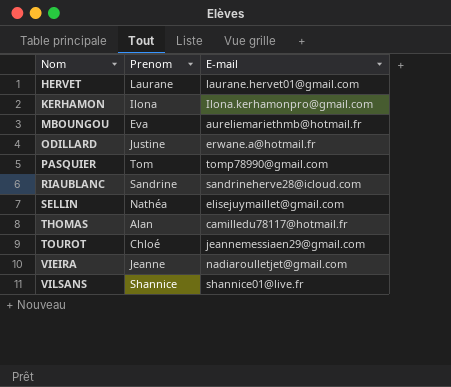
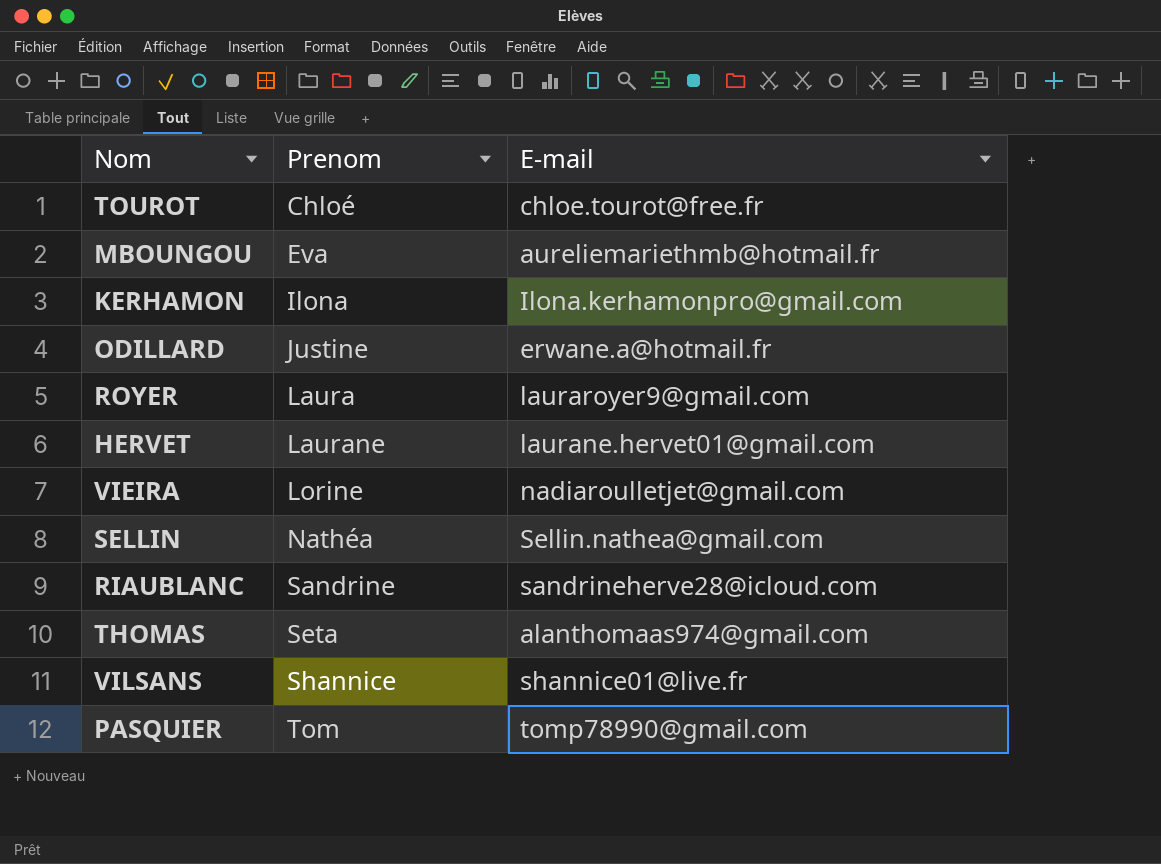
row order: Nom ascending -> Prenom ascending
TOUROT | E-mail: jeannemessiaen29@gmail.com -> chloe.tourot@free.fr
row ROYER: none -> Laura | lauraroyer9@gmail.com
VIEIRA | Prenom: Jeanne -> Lorine
SELLIN | E-mail: elisejuymaillet@gmail.com -> Sellin.nathea@gmail.com
THOMAS | Prenom: Alan -> Seta
THOMAS | E-mail: camilledu78117@hotmail.fr -> alanthomaas974@gmail.com

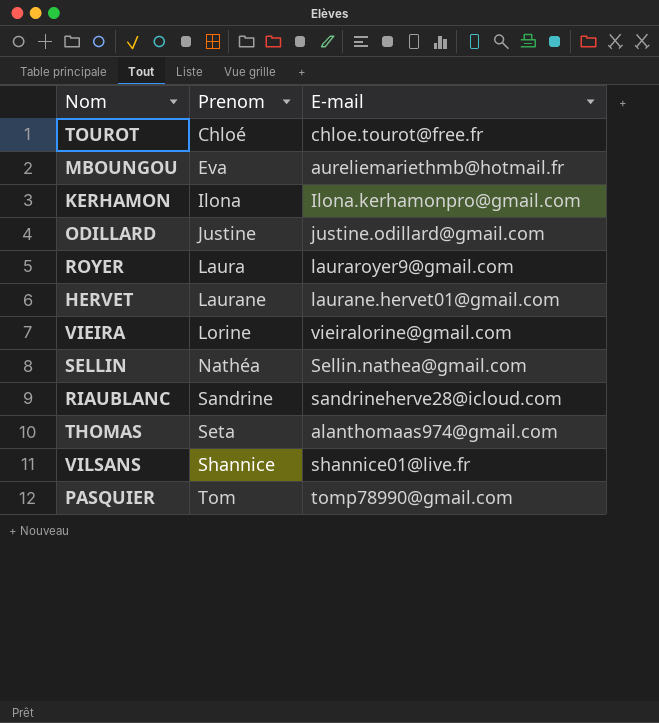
ODILLARD | E-mail: erwane.a@hotmail.fr -> justine.odillard@gmail.com
VIEIRA | E-mail: nadiaroulletjet@gmail.com -> vieiralorine@gmail.com

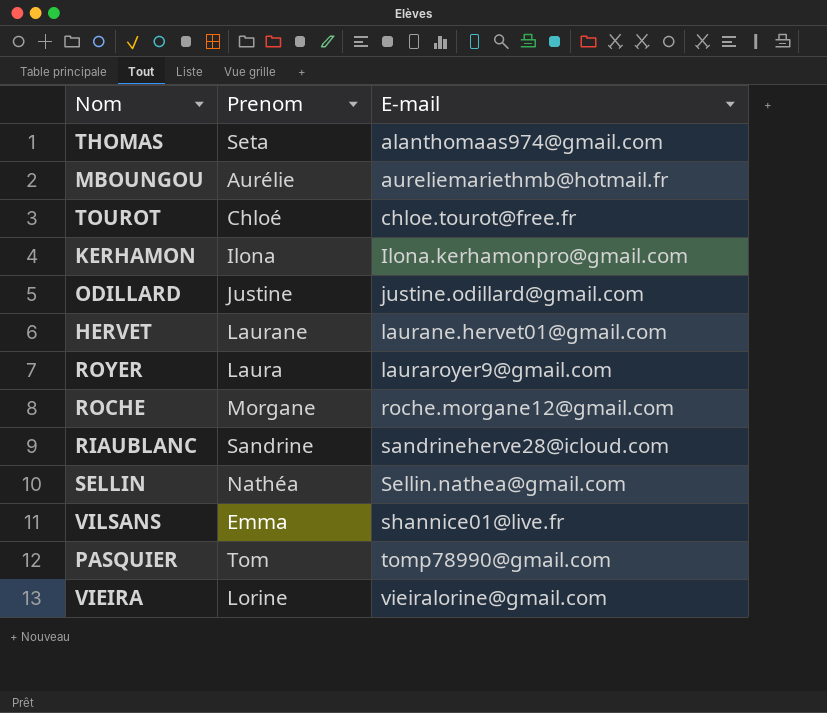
row order: Prenom ascending -> E-mail ascending
MBOUNGOU | Prenom: Eva -> Aurélie
row ROCHE: none -> Morgane | roche.morgane12@gmail.com
VILSANS | Prenom: Shannice -> Emma

